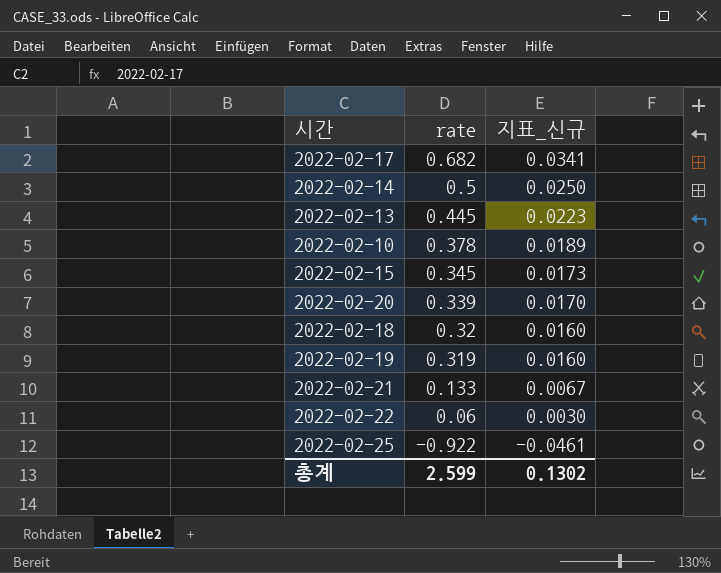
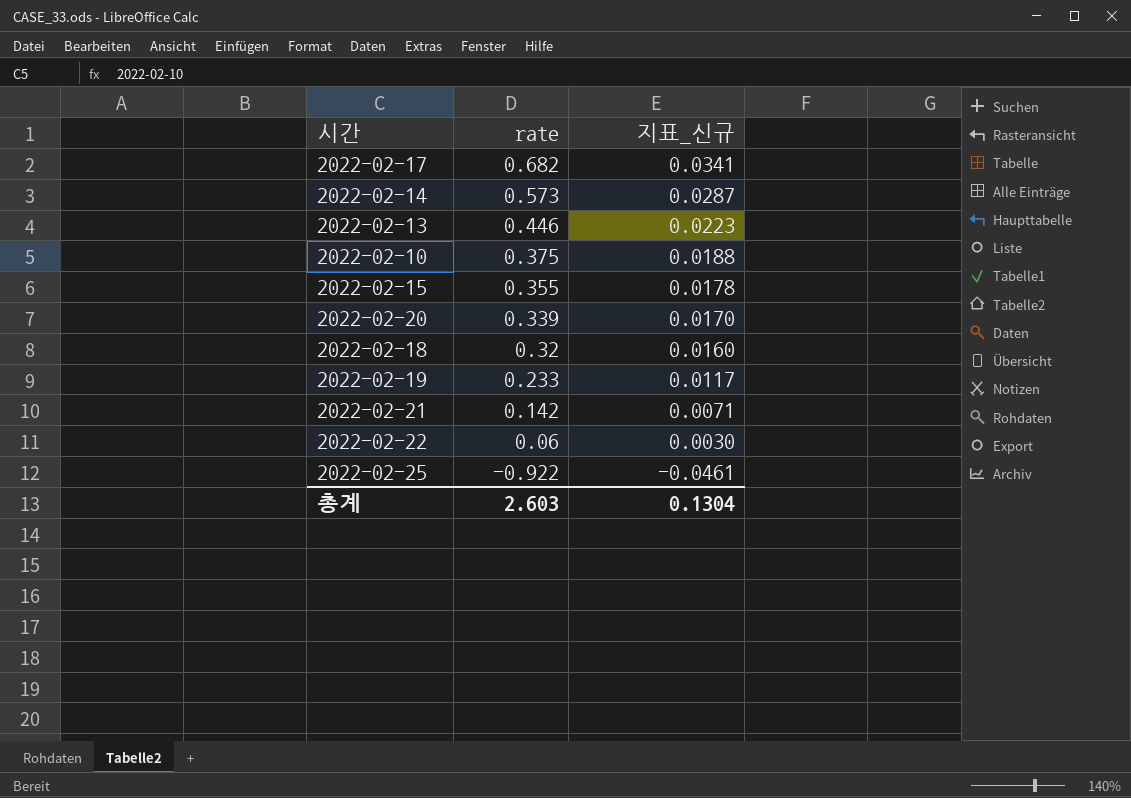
2022-02-14 | rate: 0.5 -> 0.573
2022-02-14 | 지표_신규: 0.0250 -> 0.0287
2022-02-13 | rate: 0.445 -> 0.446
2022-02-10 | rate: 0.378 -> 0.375
2022-02-10 | 지표_신규: 0.0189 -> 0.0188
2022-02-15 | rate: 0.345 -> 0.355
2022-02-15 | 지표_신규: 0.0173 -> 0.0178
2022-02-19 | rate: 0.319 -> 0.233
2022-02-19 | 지표_신규: 0.0160 -> 0.0117
2022-02-21 | rate: 0.133 -> 0.142
2022-02-21 | 지표_신규: 0.0067 -> 0.0071
총계 | rate: 2.599 -> 2.603
총계 | 지표_신규: 0.1302 -> 0.1304

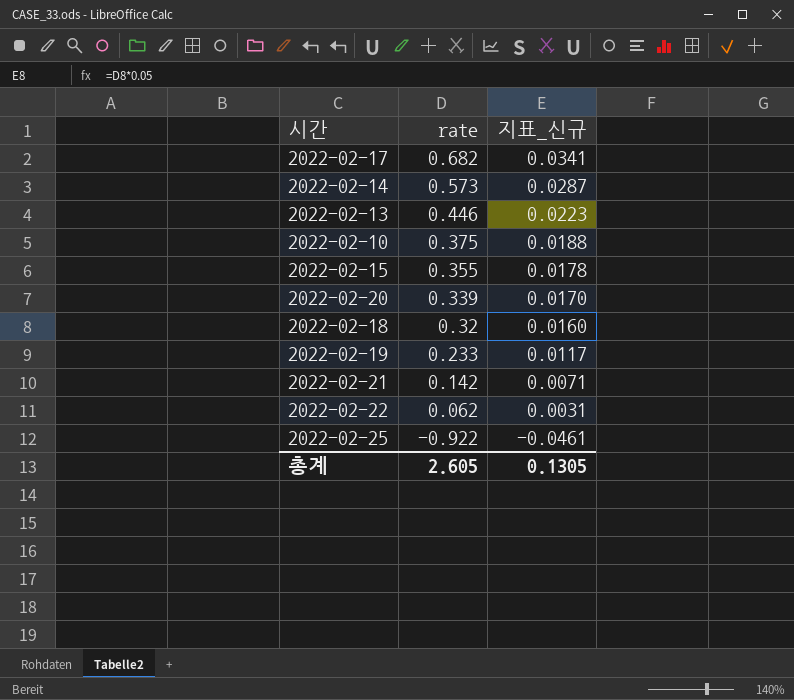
2022-02-22 | rate: 0.06 -> 0.062
2022-02-22 | 지표_신규: 0.0030 -> 0.0031
총계 | rate: 2.603 -> 2.605
총계 | 지표_신규: 0.1304 -> 0.1305

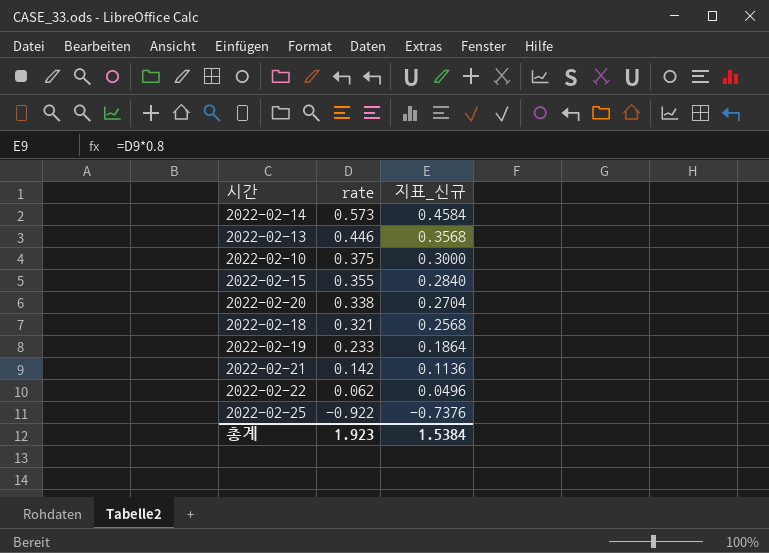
column 지표_신규 | formula: [rate] * 0.05 -> [rate] * 0.8
row 2022-02-17: 0.682 | 0.0341 -> none
2022-02-20 | rate: 0.339 -> 0.338
2022-02-18 | rate: 0.32 -> 0.321
총계 | rate: 2.605 -> 1.923
총계 | 지표_신규: 0.1305 -> 1.5384

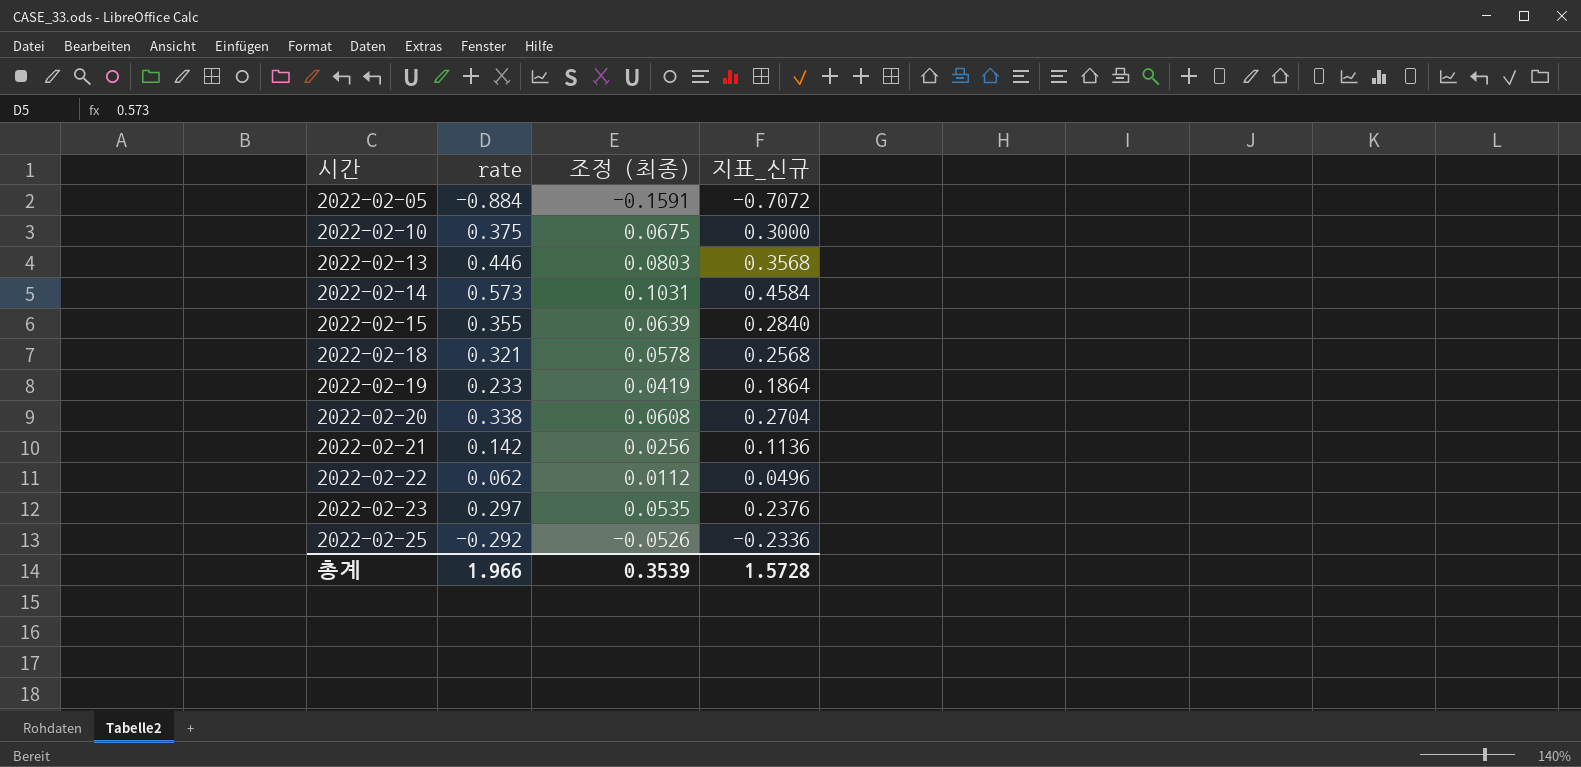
row order: rate descending -> 시간 ascending
column 조정 (최종) | formula: none -> [rate] * 0.18
row 2022-02-05: none -> -0.884 | -0.1591 | -0.7072
row 2022-02-23: none -> 0.297 | 0.0535 | 0.2376
2022-02-25 | rate: -0.922 -> -0.292
2022-02-25 | 지표_신규: -0.7376 -> -0.2336
총계 | rate: 1.923 -> 1.966
총계 | 지표_신규: 1.5384 -> 1.5728

